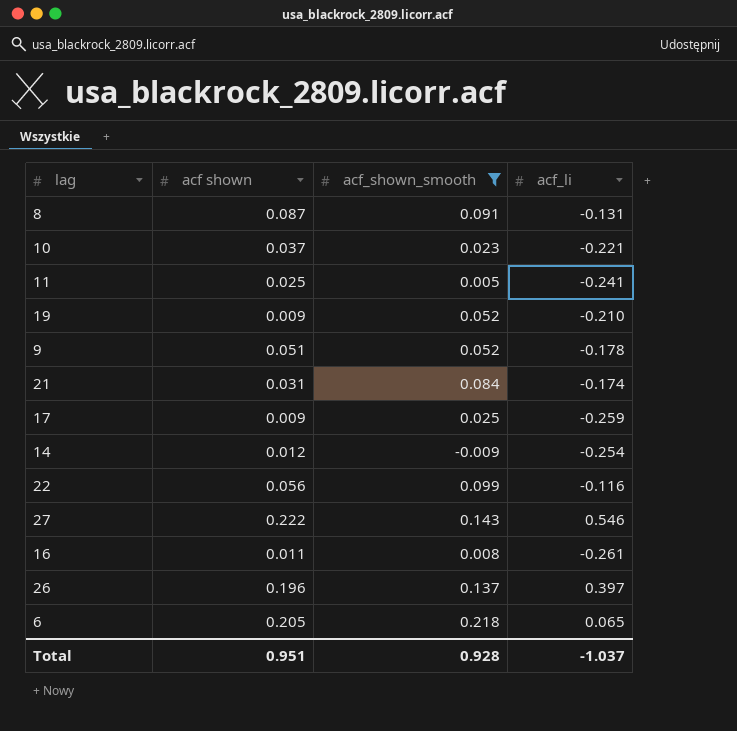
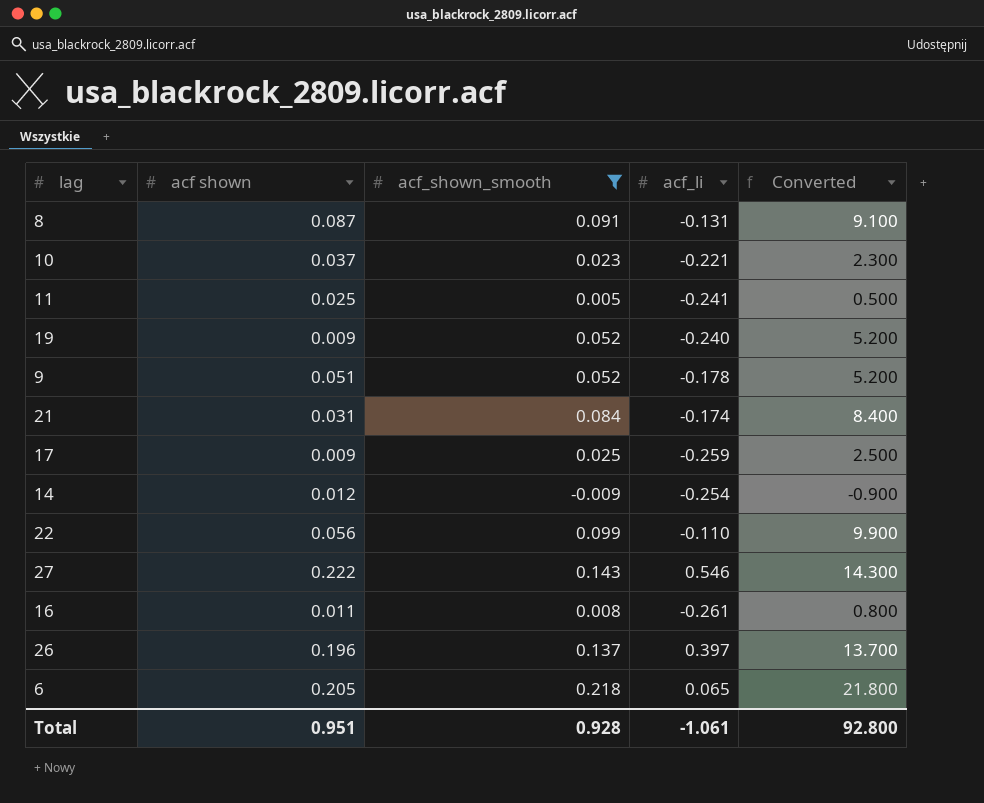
column Converted | formula: none -> [acf_shown_smooth] * 100
19 | acf_li: -0.210 -> -0.240
22 | acf_li: -0.116 -> -0.110
Total | acf_li: -1.037 -> -1.061

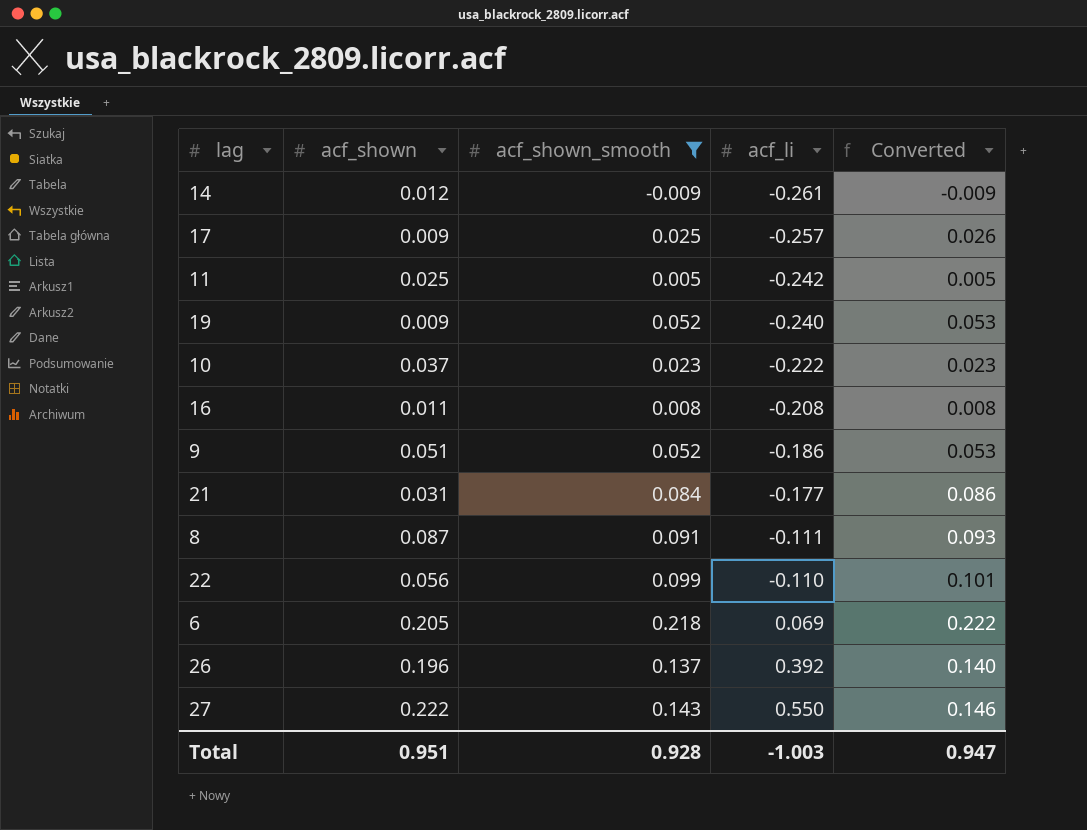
row order: none -> acf_li ascending
column name: acf shown -> acf_shown
column Converted | formula: [acf_shown_smooth] * 100 -> [acf_shown_smooth] * 1.02
14 | acf_li: -0.254 -> -0.261
17 | acf_li: -0.259 -> -0.257
11 | acf_li: -0.241 -> -0.242
10 | acf_li: -0.221 -> -0.222
16 | acf_li: -0.261 -> -0.208
9 | acf_li: -0.178 -> -0.186
21 | acf_li: -0.174 -> -0.177
8 | acf_li: -0.131 -> -0.111
6 | acf_li: 0.065 -> 0.069
26 | acf_li: 0.397 -> 0.392
27 | acf_li: 0.546 -> 0.550
Total | acf_li: -1.061 -> -1.003
Total | Converted: 92.800 -> 0.947

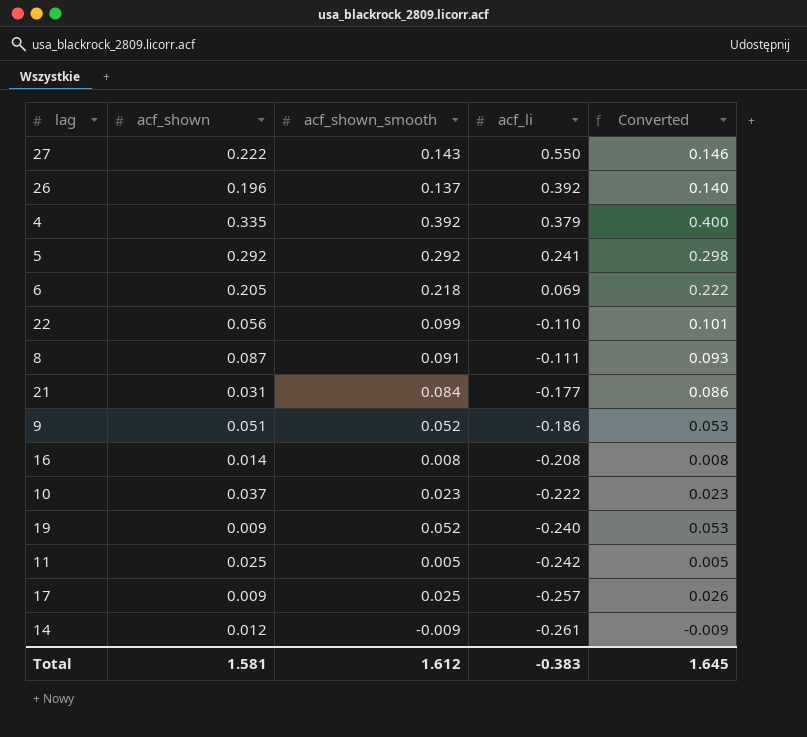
filter: acf_shown_smooth <= 0.218 -> none
row order: acf_li ascending -> acf_li descending
16 | acf_shown: 0.011 -> 0.014
Total | acf_shown: 0.951 -> 1.581
Total | acf_shown_smooth: 0.928 -> 1.612
Total | acf_li: -1.003 -> -0.383
Total | Converted: 0.947 -> 1.645

